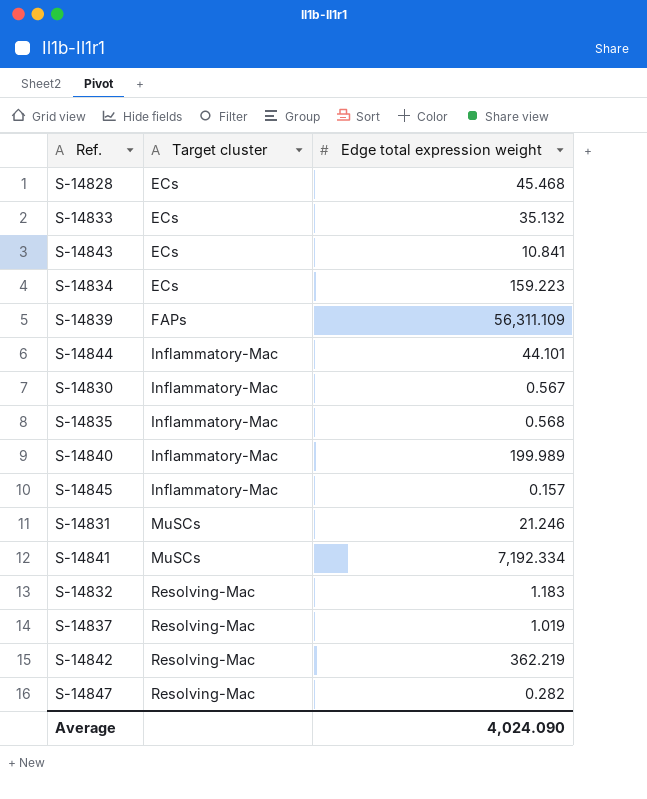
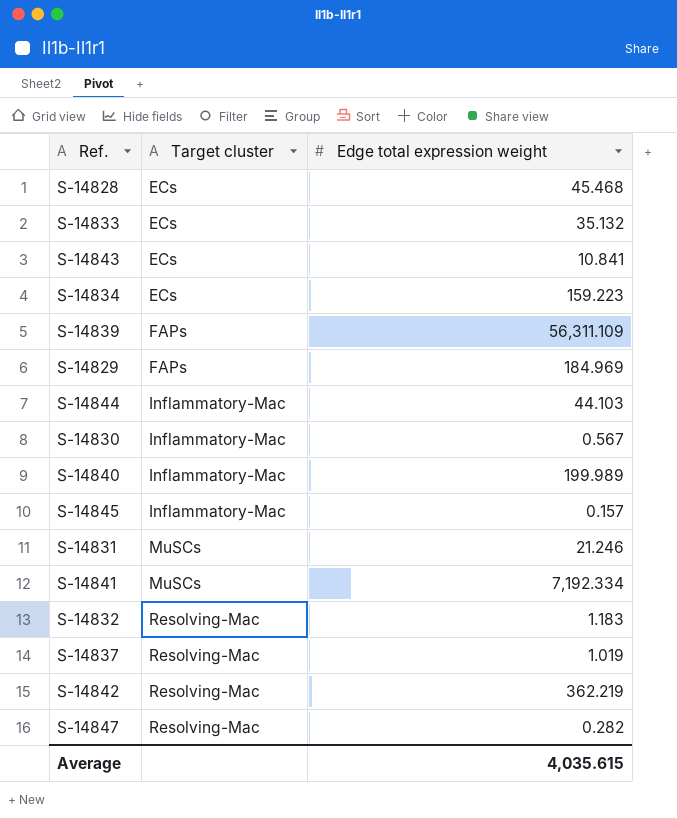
row S-14835: Inflammatory-Mac | 0.568 -> none
row S-14829: none -> FAPs | 184.969
S-14844 | Edge total expression weight: 44.101 -> 44.103
Average | Edge total expression weight: 4,024.090 -> 4,035.615

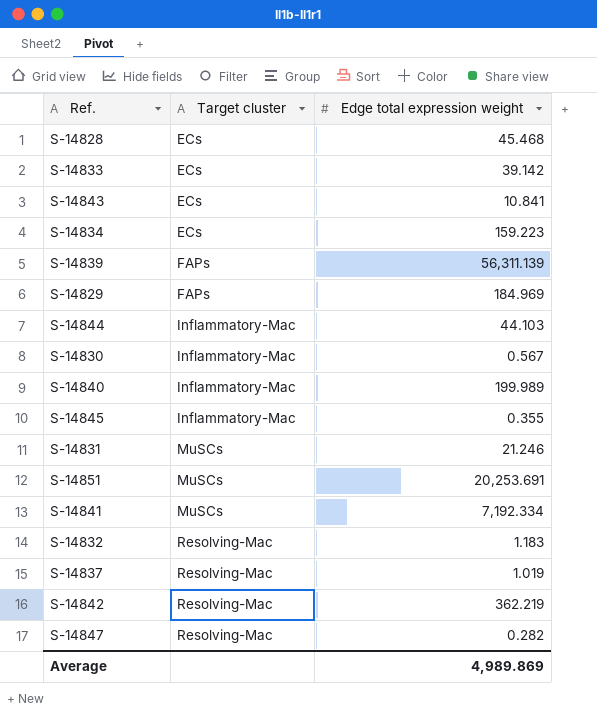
S-14833 | Edge total expression weight: 35.132 -> 39.142
S-14839 | Edge total expression weight: 56,311.109 -> 56,311.139
S-14845 | Edge total expression weight: 0.157 -> 0.355
row S-14851: none -> MuSCs | 20,253.691
Average | Edge total expression weight: 4,035.615 -> 4,989.869

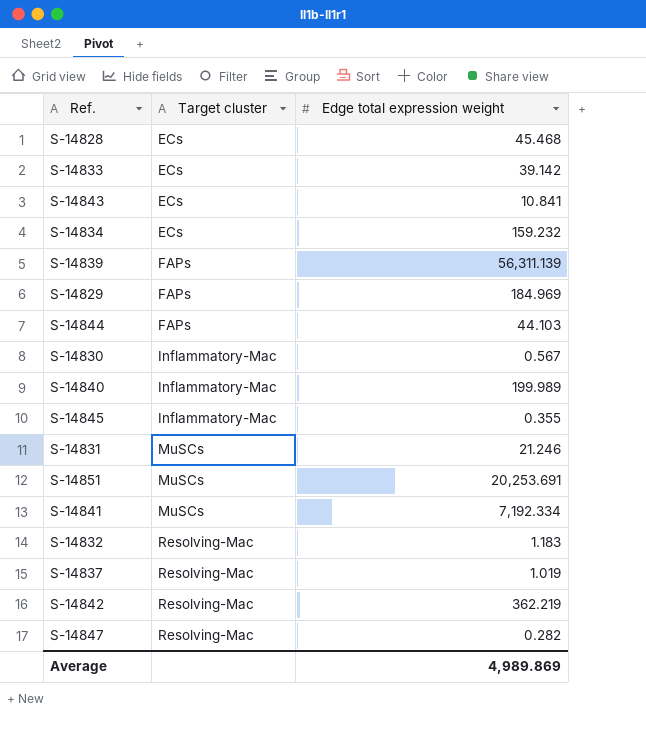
S-14834 | Edge total expression weight: 159.223 -> 159.232
S-14844 | Target cluster: Inflammatory-Mac -> FAPs

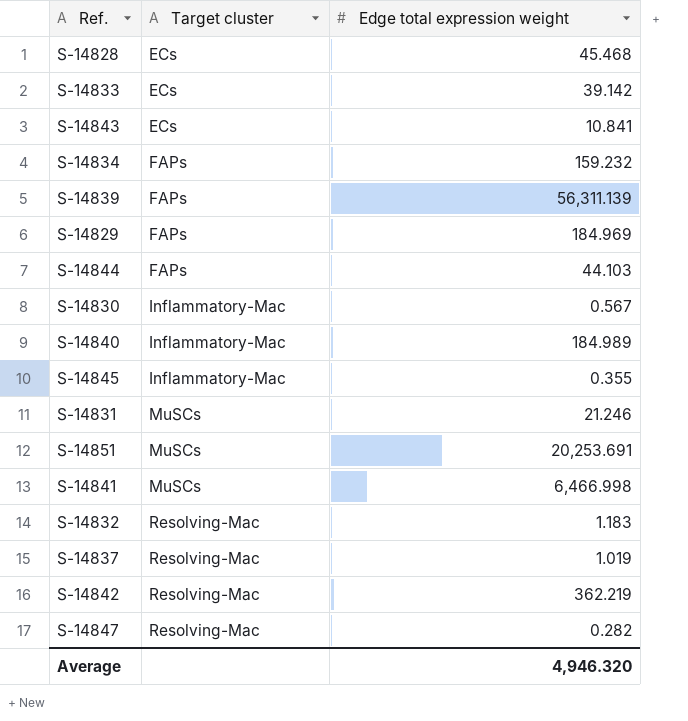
S-14834 | Target cluster: ECs -> FAPs
S-14840 | Edge total expression weight: 199.989 -> 184.989
S-14841 | Edge total expression weight: 7,192.334 -> 6,466.998
Average | Edge total expression weight: 4,989.869 -> 4,946.320

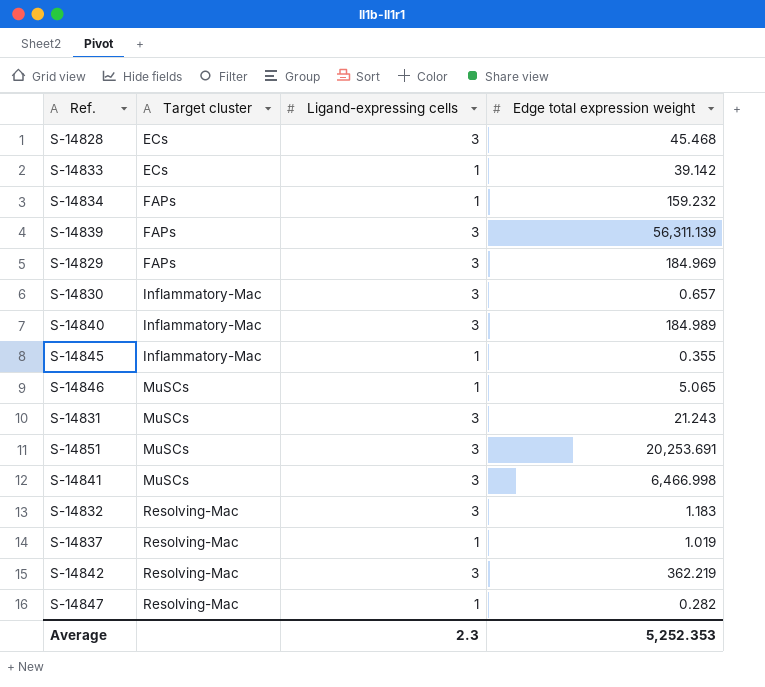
column Ligand-expressing cells | position: none -> 3
row S-14843: ECs | 10.841 -> none
row S-14844: FAPs | 44.103 -> none
S-14830 | Edge total expression weight: 0.567 -> 0.657
row S-14846: none -> MuSCs | 1 | 5.065
S-14831 | Edge total expression weight: 21.246 -> 21.243
Average | Edge total expression weight: 4,946.320 -> 5,252.353

